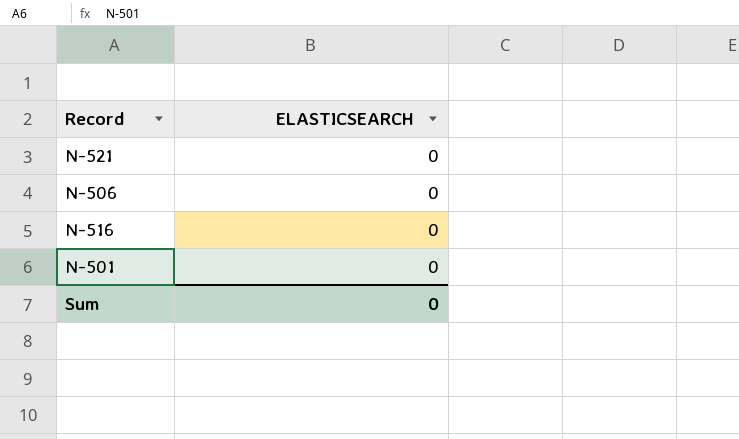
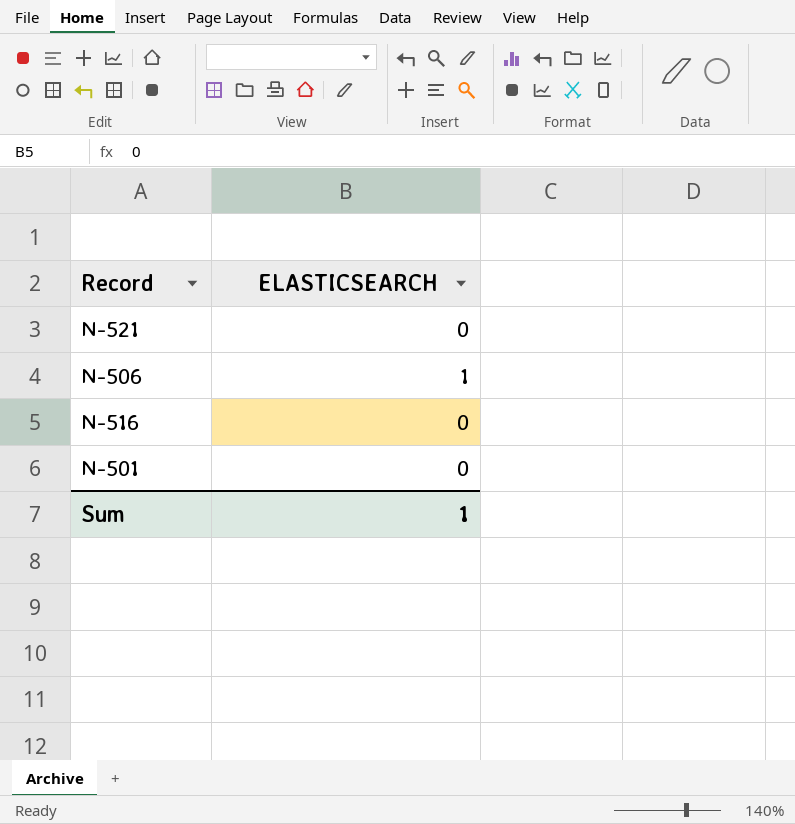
N-506 | ELASTICSEARCH: 0 -> 1
Sum | ELASTICSEARCH: 0 -> 1

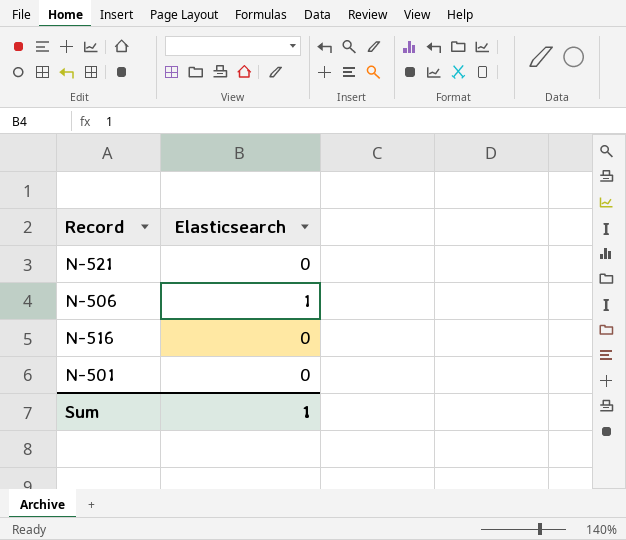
column name: ELASTICSEARCH -> Elasticsearch

